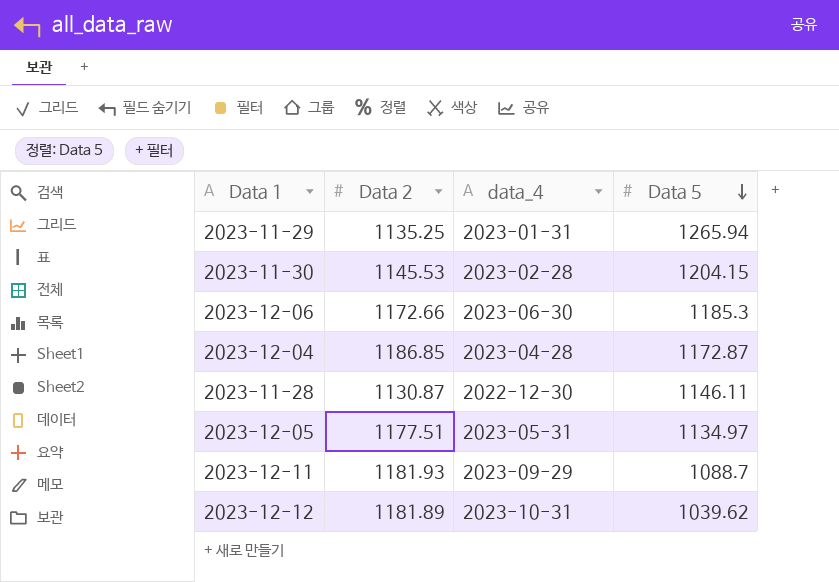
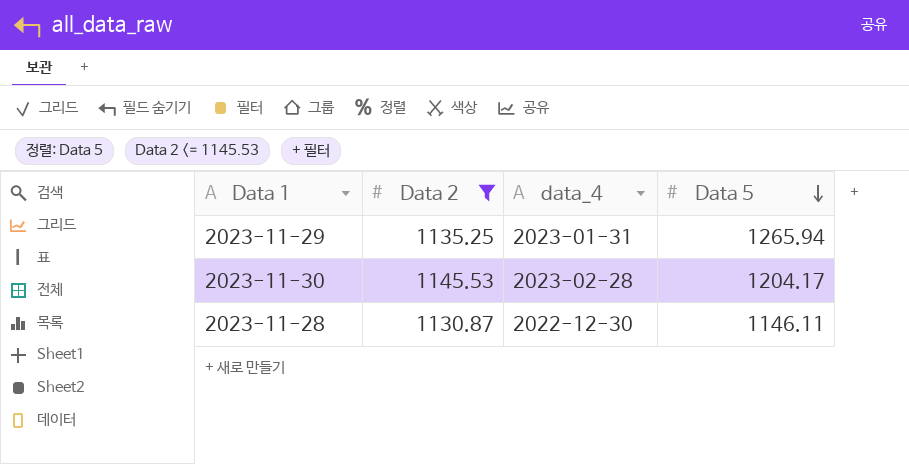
filter: none -> Data 2 <= 1145.53
2023-11-30 | Data 5: 1204.15 -> 1204.17

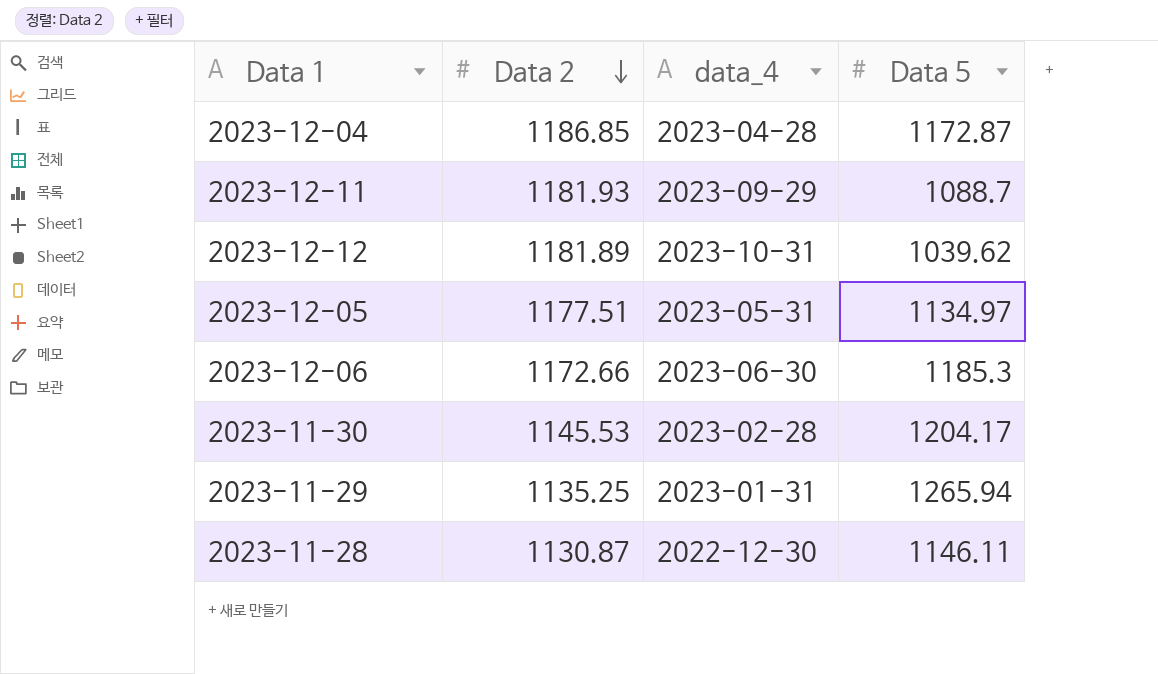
filter: Data 2 <= 1145.53 -> none
row order: Data 5 descending -> Data 2 descending

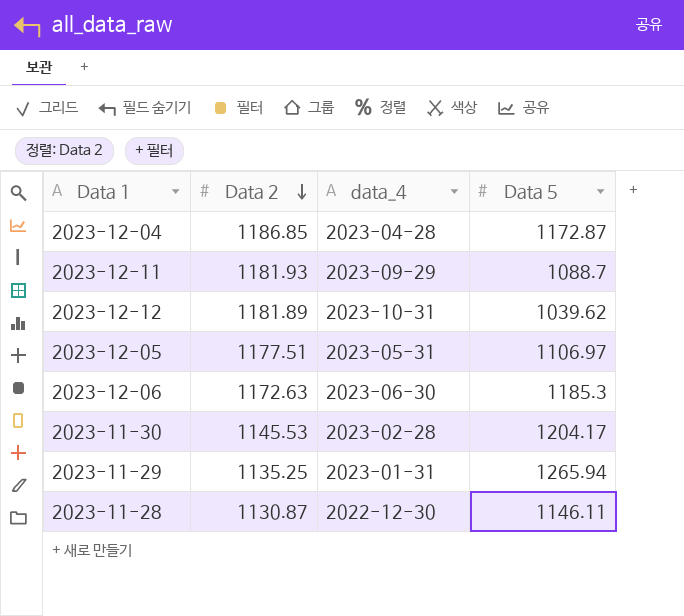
2023-12-05 | Data 5: 1134.97 -> 1106.97
2023-12-06 | Data 2: 1172.66 -> 1172.63

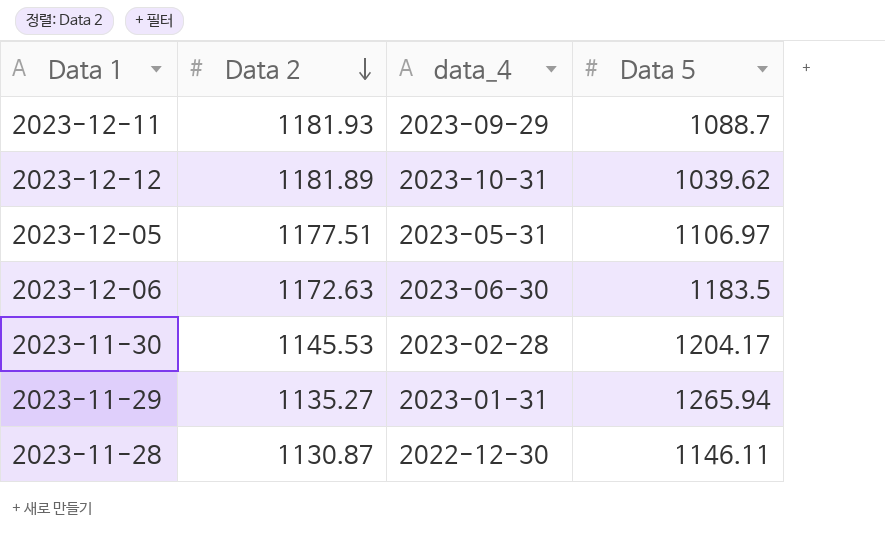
row 2023-12-04: 1186.85 | 2023-04-28 | 1172.87 -> none
2023-12-06 | Data 5: 1185.3 -> 1183.5
2023-11-29 | Data 2: 1135.25 -> 1135.27

